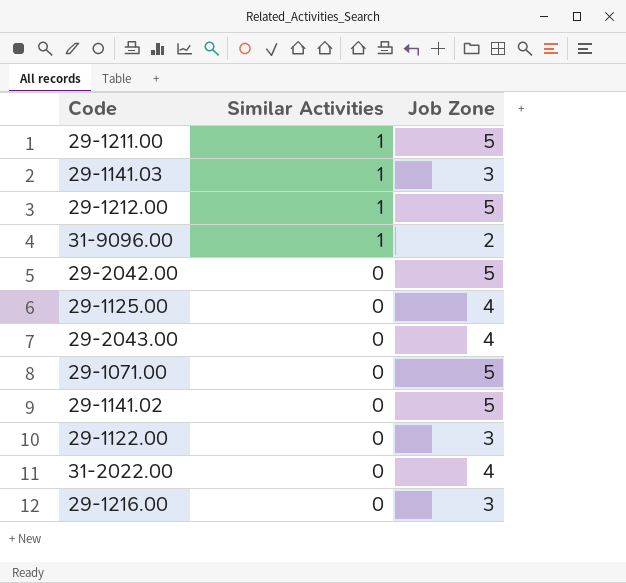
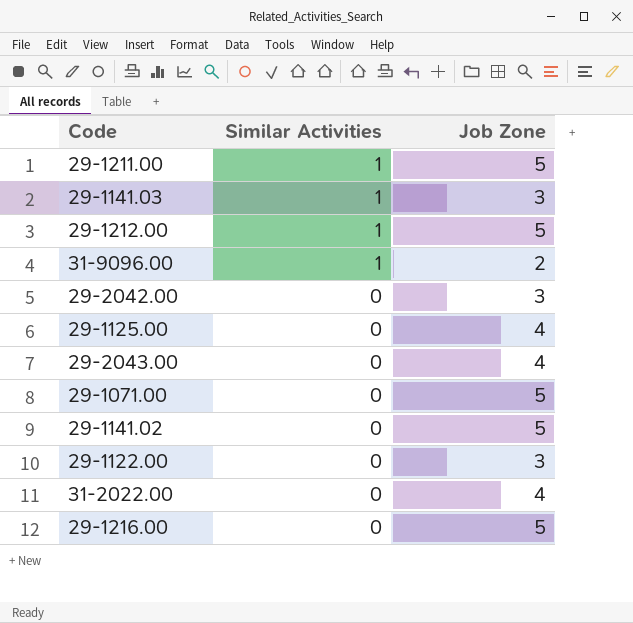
29-2042.00 | Job Zone: 5 -> 3
29-1216.00 | Job Zone: 3 -> 5

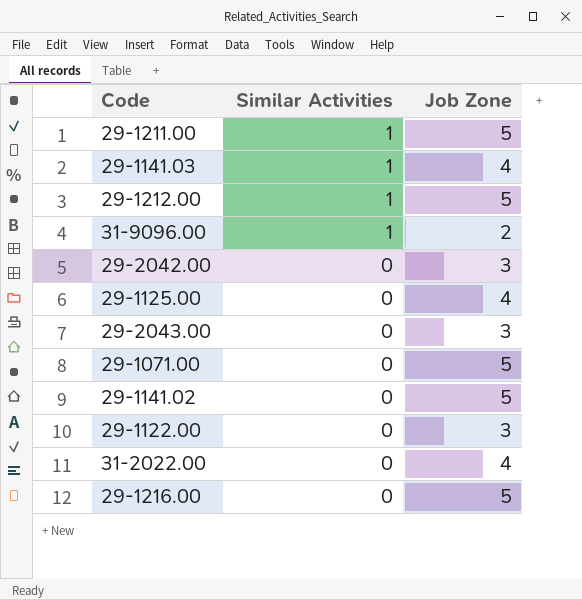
29-1141.03 | Job Zone: 3 -> 4
29-2043.00 | Job Zone: 4 -> 3

